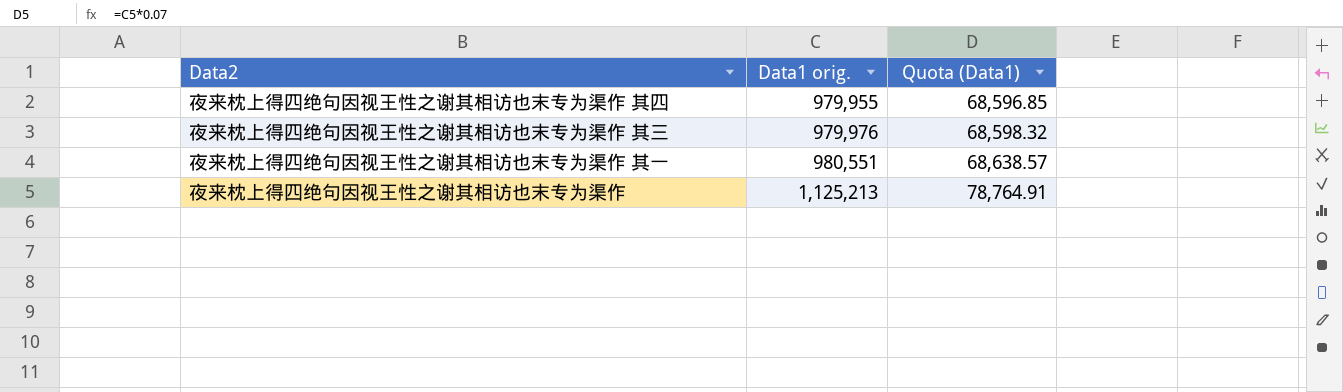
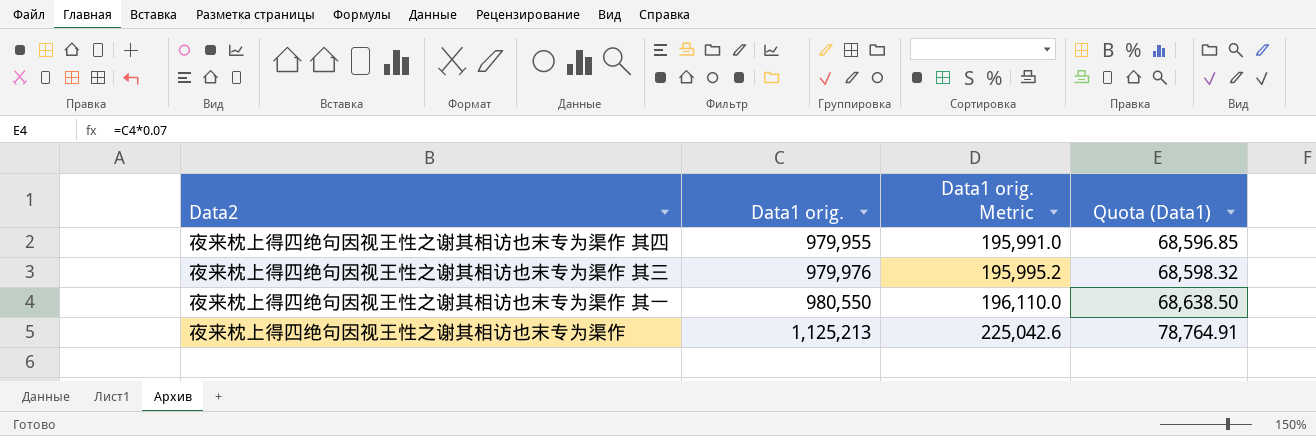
column Data1 orig. Metric | formula: none -> [Data1 orig.] * 0.2
夜来枕上得四绝句因视王性之谢其相访也末专为渠作 其一 | Data1 orig.: 980,551 -> 980,550
夜来枕上得四绝句因视王性之谢其相访也末专为渠作 其一 | Quota (Data1): 68,638.57 -> 68,638.50

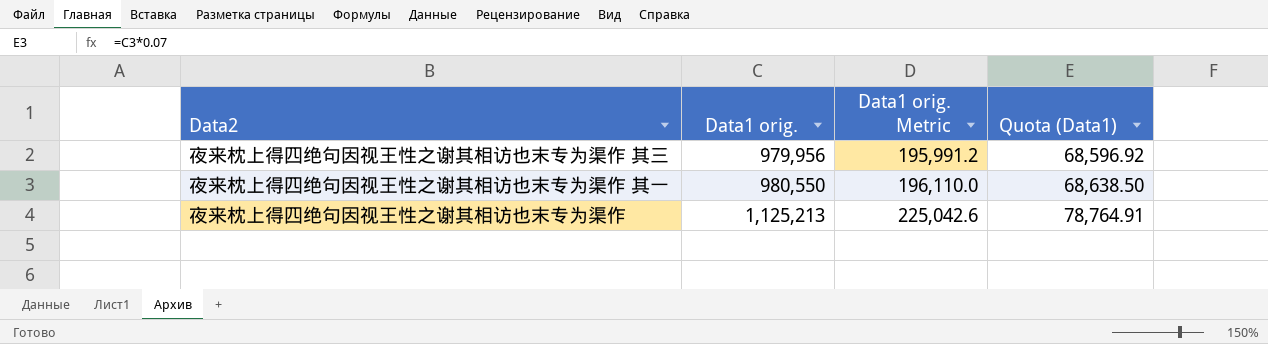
row 夜来枕上得四绝句因视王性之谢其相访也末专为渠作 其四: 979,955 | 195,991.0 | 68,596.85 -> none
夜来枕上得四绝句因视王性之谢其相访也末专为渠作 其三 | Data1 orig.: 979,976 -> 979,956
夜来枕上得四绝句因视王性之谢其相访也末专为渠作 其三 | Data1 orig. Metric: 195,995.2 -> 195,991.2
夜来枕上得四绝句因视王性之谢其相访也末专为渠作 其三 | Quota (Data1): 68,598.32 -> 68,596.92

